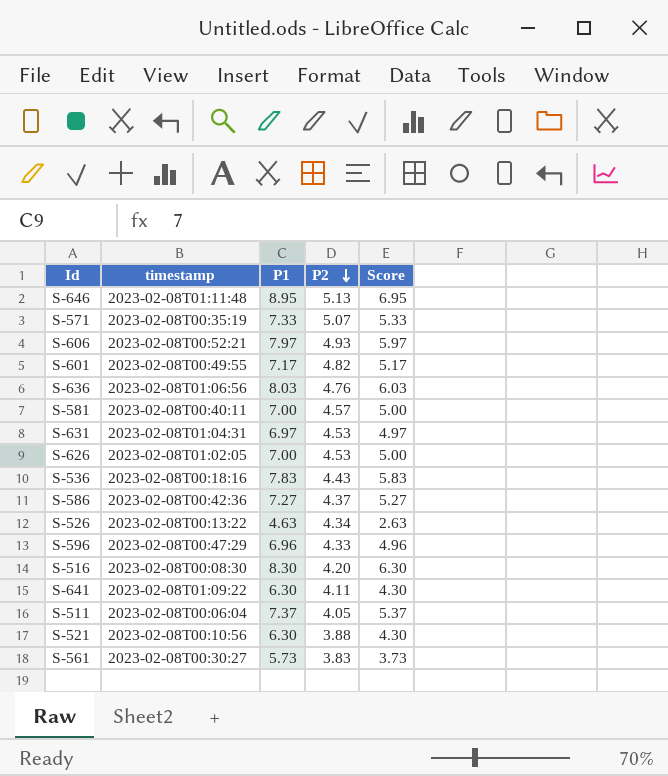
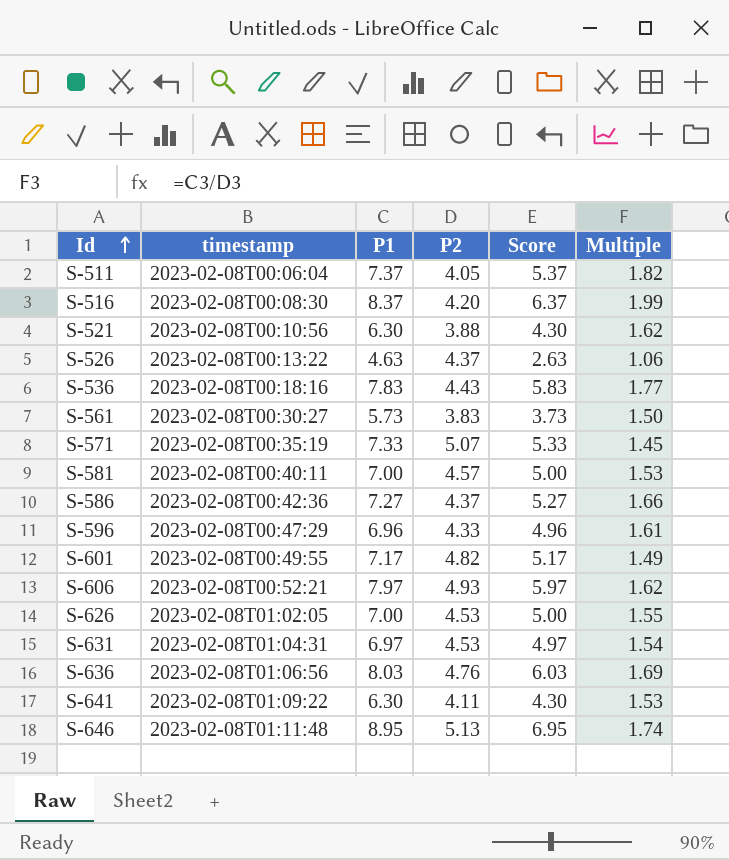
row order: P2 descending -> Id ascending
column Multiple | formula: none -> [P1] / [P2]
S-516 | P1: 8.30 -> 8.37
S-516 | Score: 6.30 -> 6.37
S-526 | P2: 4.34 -> 4.37

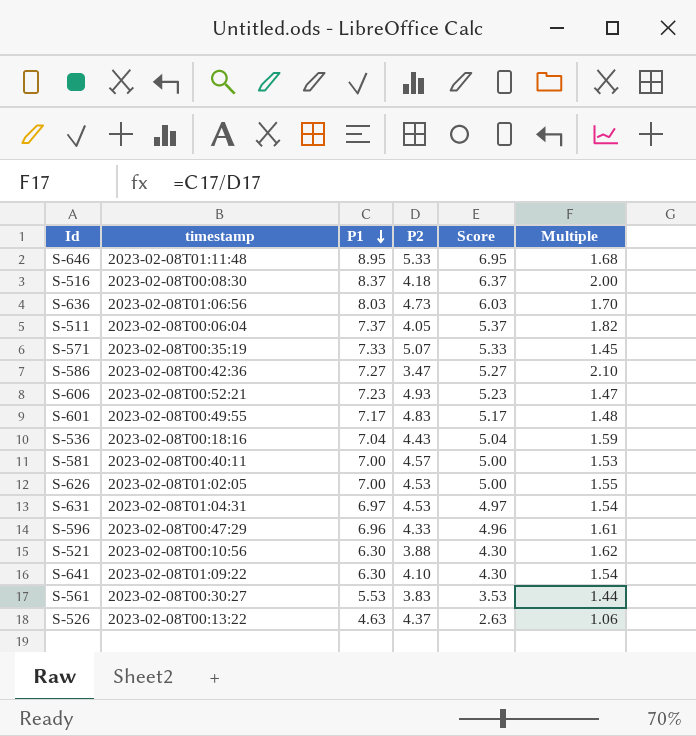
row order: Id ascending -> P1 descending
S-646 | P2: 5.13 -> 5.33
S-646 | Multiple: 1.74 -> 1.68
S-516 | P2: 4.20 -> 4.18
S-516 | Multiple: 1.99 -> 2.00
S-636 | P2: 4.76 -> 4.73
S-636 | Multiple: 1.69 -> 1.70
S-586 | P2: 4.37 -> 3.47
S-586 | Multiple: 1.66 -> 2.10
S-606 | P1: 7.97 -> 7.23
S-606 | Score: 5.97 -> 5.23
S-606 | Multiple: 1.62 -> 1.47
S-601 | P2: 4.82 -> 4.83
S-601 | Multiple: 1.49 -> 1.48
S-536 | P1: 7.83 -> 7.04
S-536 | Score: 5.83 -> 5.04
S-536 | Multiple: 1.77 -> 1.59
S-641 | P2: 4.11 -> 4.10
S-641 | Multiple: 1.53 -> 1.54
S-561 | P1: 5.73 -> 5.53
S-561 | Score: 3.73 -> 3.53
S-561 | Multiple: 1.50 -> 1.44

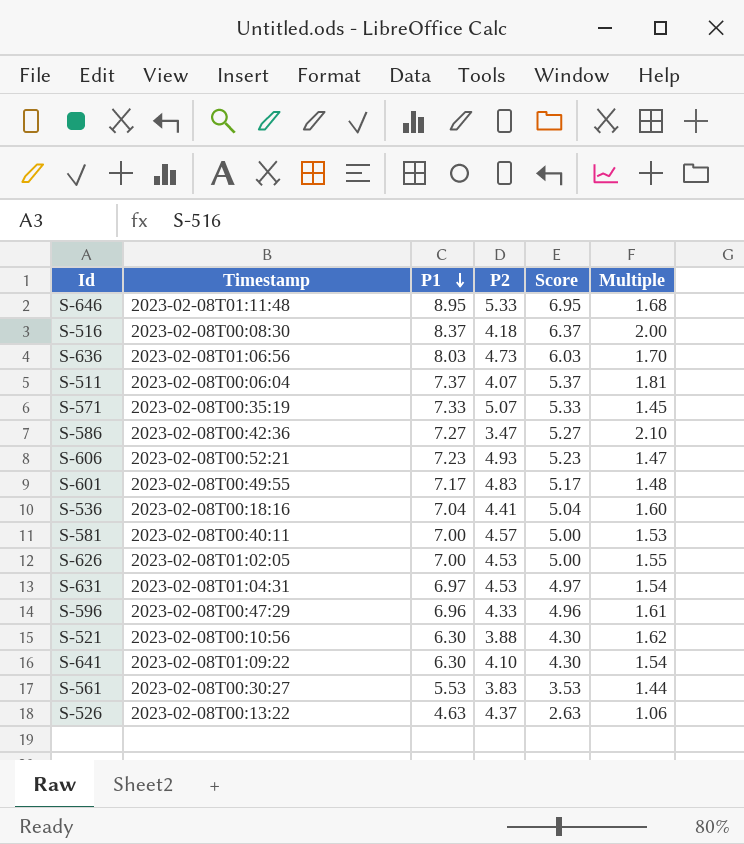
column name: timestamp -> Timestamp
S-511 | P2: 4.05 -> 4.07
S-511 | Multiple: 1.82 -> 1.81
S-536 | P2: 4.43 -> 4.41
S-536 | Multiple: 1.59 -> 1.60

